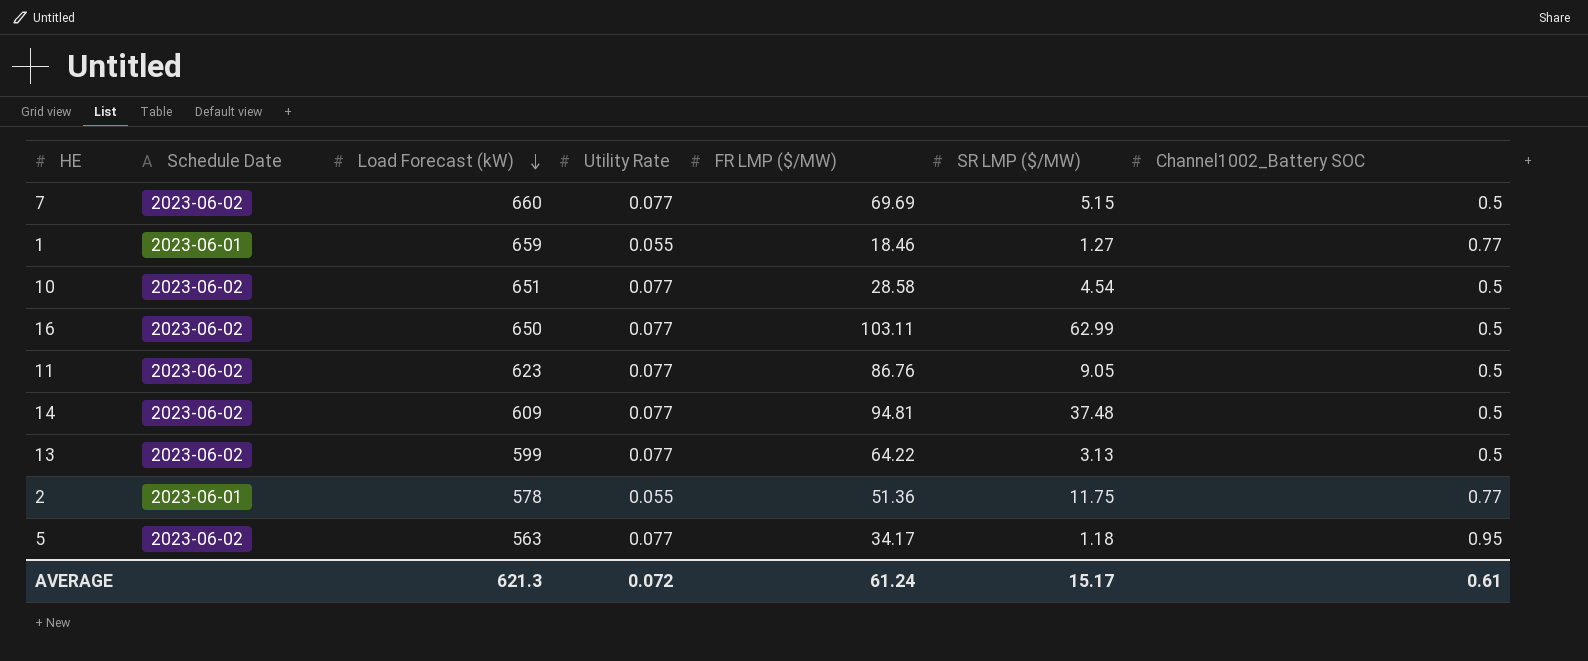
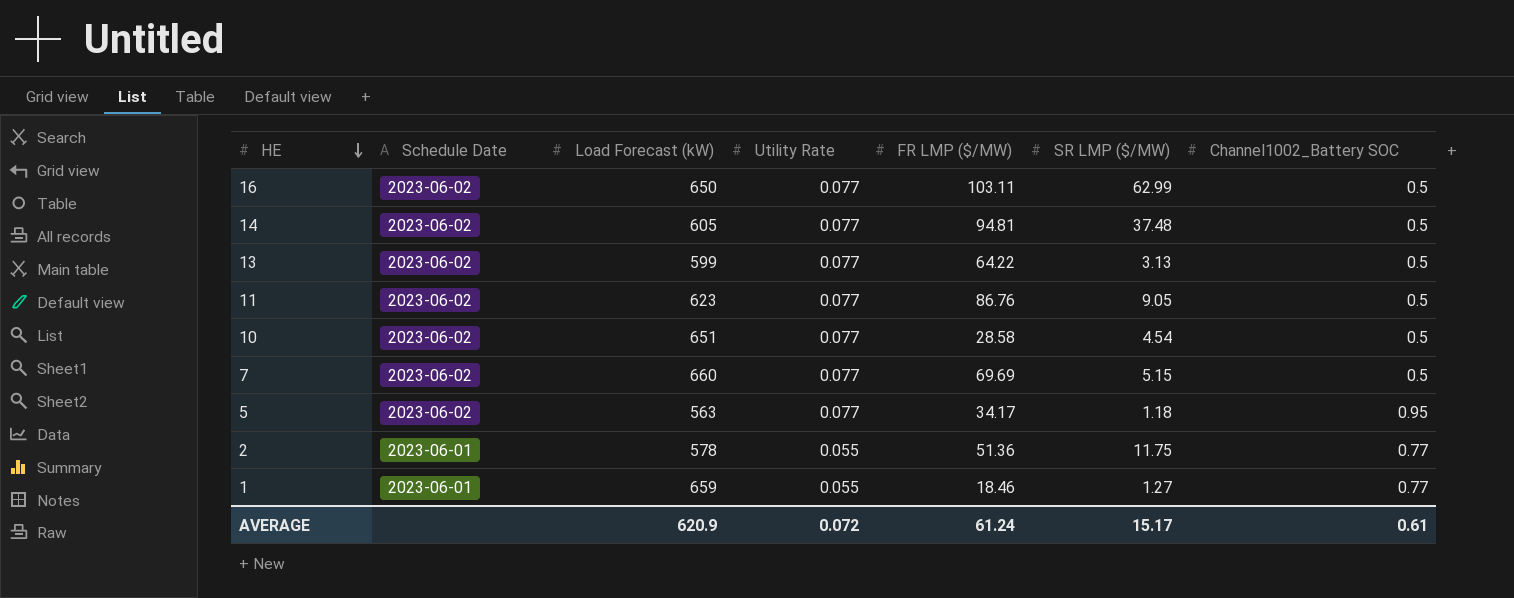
row order: Load Forecast (kW) descending -> HE descending
14 | Load Forecast (kW): 609 -> 605
AVERAGE | Load Forecast (kW): 621.3 -> 620.9

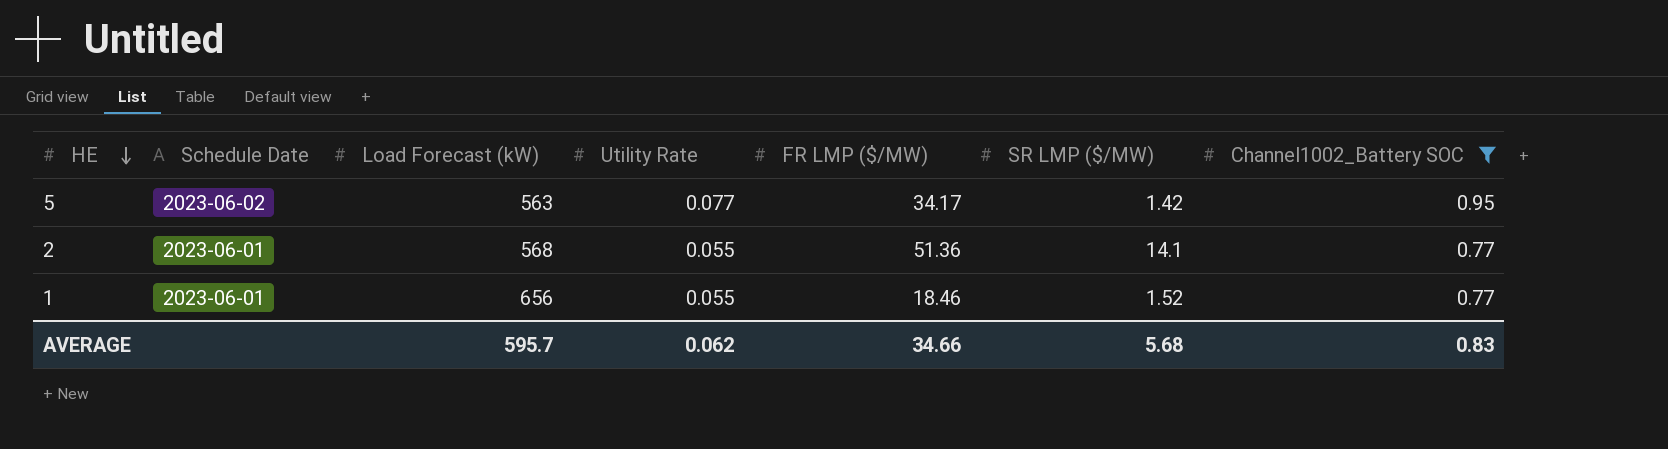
filter: none -> Channel1002_Battery SOC != 0.5
5 | SR LMP ($/MW): 1.18 -> 1.42
2 | Load Forecast (kW): 578 -> 568
2 | SR LMP ($/MW): 11.75 -> 14.1
1 | Load Forecast (kW): 659 -> 656
1 | SR LMP ($/MW): 1.27 -> 1.52
AVERAGE | Load Forecast (kW): 620.9 -> 595.7
AVERAGE | Utility Rate: 0.072 -> 0.062
AVERAGE | FR LMP ($/MW): 61.24 -> 34.66
AVERAGE | SR LMP ($/MW): 15.17 -> 5.68
AVERAGE | Channel1002_Battery SOC: 0.61 -> 0.83

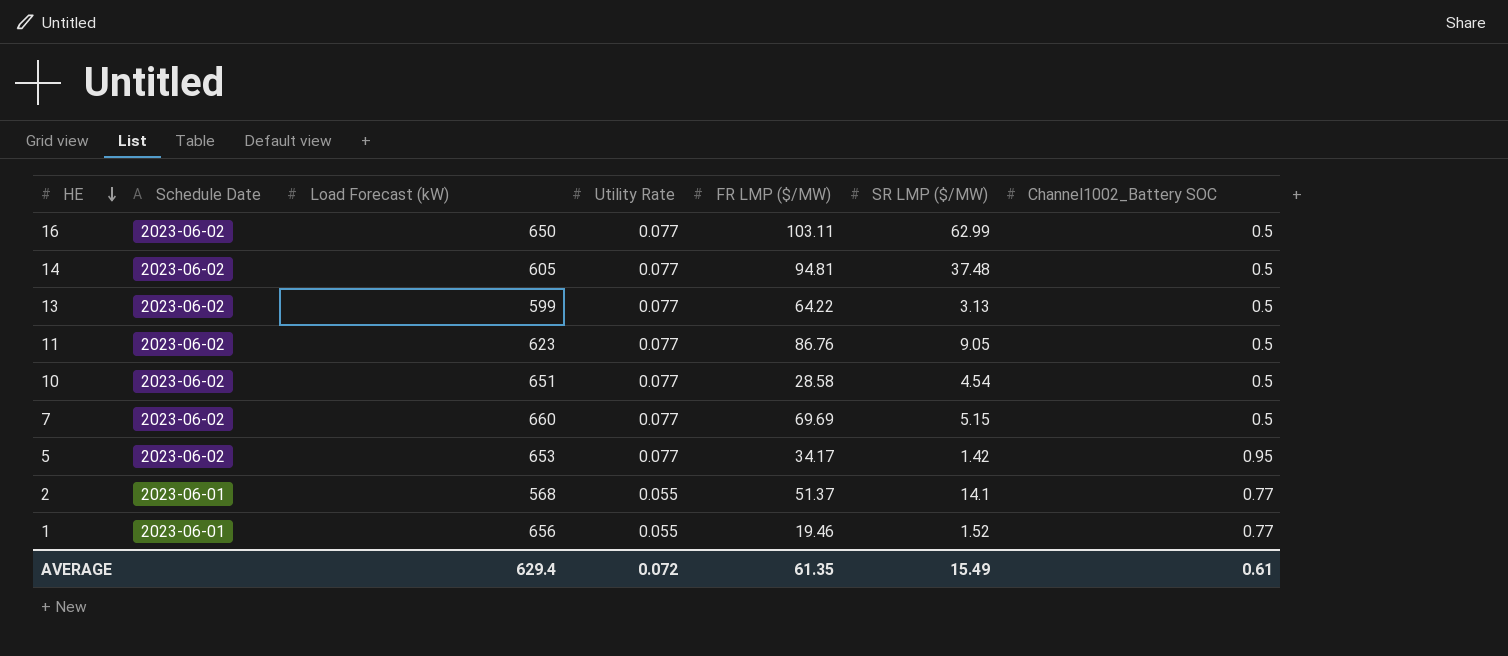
filter: Channel1002_Battery SOC != 0.5 -> none
5 | Load Forecast (kW): 563 -> 653
2 | FR LMP ($/MW): 51.36 -> 51.37
1 | FR LMP ($/MW): 18.46 -> 19.46
AVERAGE | Load Forecast (kW): 595.7 -> 629.4
AVERAGE | Utility Rate: 0.062 -> 0.072
AVERAGE | FR LMP ($/MW): 34.66 -> 61.35
AVERAGE | SR LMP ($/MW): 5.68 -> 15.49
AVERAGE | Channel1002_Battery SOC: 0.83 -> 0.61

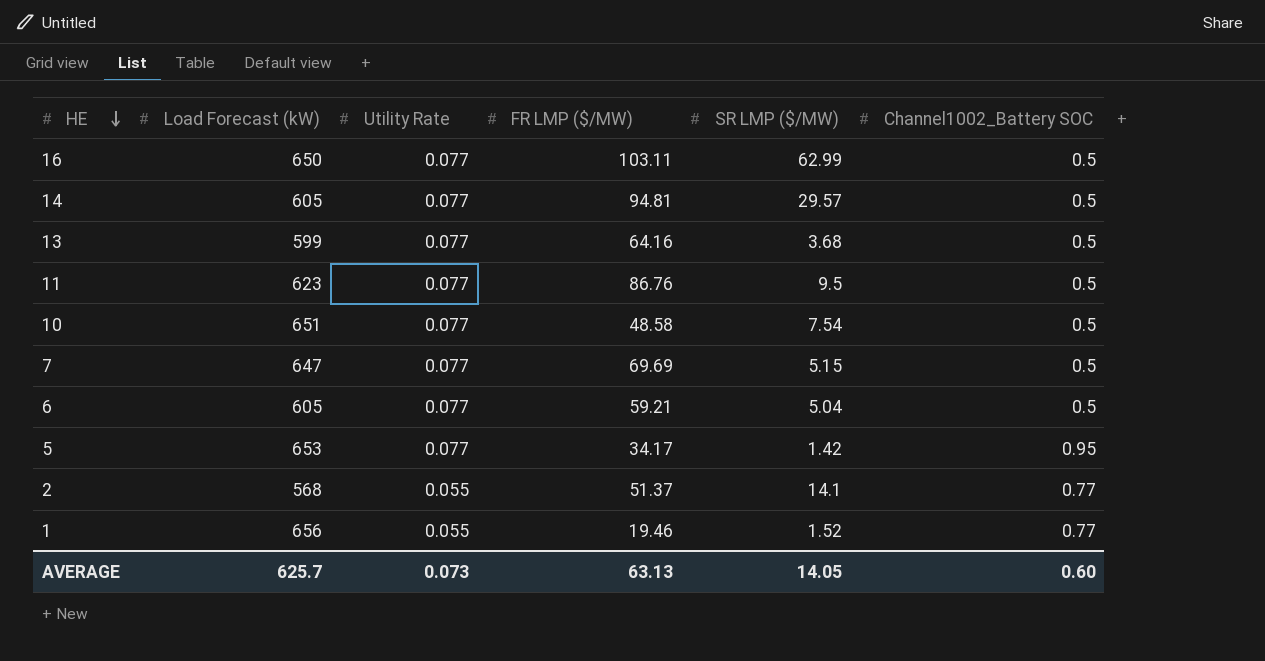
column Schedule Date | position: 2 -> none
14 | SR LMP ($/MW): 37.48 -> 29.57
13 | FR LMP ($/MW): 64.22 -> 64.16
13 | SR LMP ($/MW): 3.13 -> 3.68
11 | SR LMP ($/MW): 9.05 -> 9.5
10 | FR LMP ($/MW): 28.58 -> 48.58
10 | SR LMP ($/MW): 4.54 -> 7.54
7 | Load Forecast (kW): 660 -> 647
row 6: none -> 605 | 0.077 | 59.21 | 5.04 | 0.5
AVERAGE | Load Forecast (kW): 629.4 -> 625.7
AVERAGE | Utility Rate: 0.072 -> 0.073
AVERAGE | FR LMP ($/MW): 61.35 -> 63.13
AVERAGE | SR LMP ($/MW): 15.49 -> 14.05
AVERAGE | Channel1002_Battery SOC: 0.61 -> 0.60

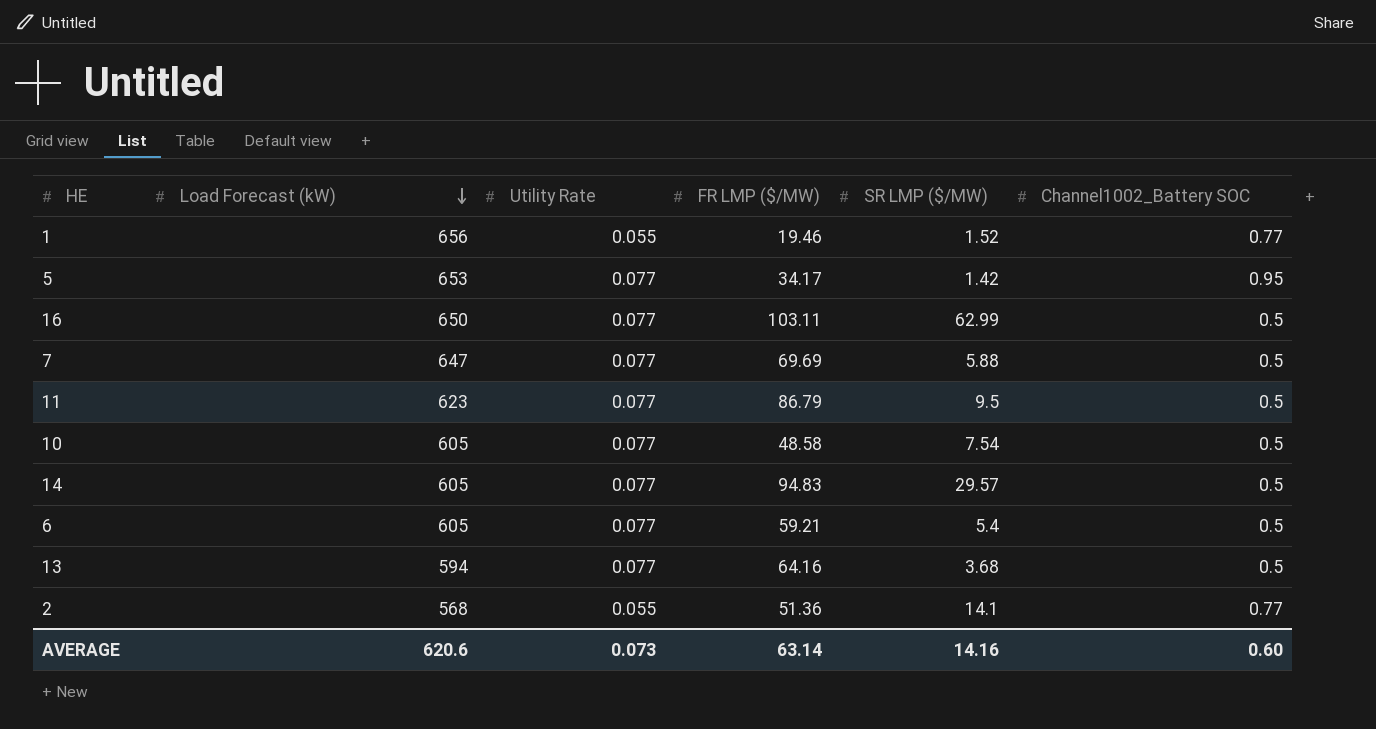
row order: HE descending -> Load Forecast (kW) descending
7 | SR LMP ($/MW): 5.15 -> 5.88
11 | FR LMP ($/MW): 86.76 -> 86.79
10 | Load Forecast (kW): 651 -> 605
14 | FR LMP ($/MW): 94.81 -> 94.83
6 | SR LMP ($/MW): 5.04 -> 5.4
13 | Load Forecast (kW): 599 -> 594
2 | FR LMP ($/MW): 51.37 -> 51.36
AVERAGE | Load Forecast (kW): 625.7 -> 620.6
AVERAGE | FR LMP ($/MW): 63.13 -> 63.14
AVERAGE | SR LMP ($/MW): 14.05 -> 14.16

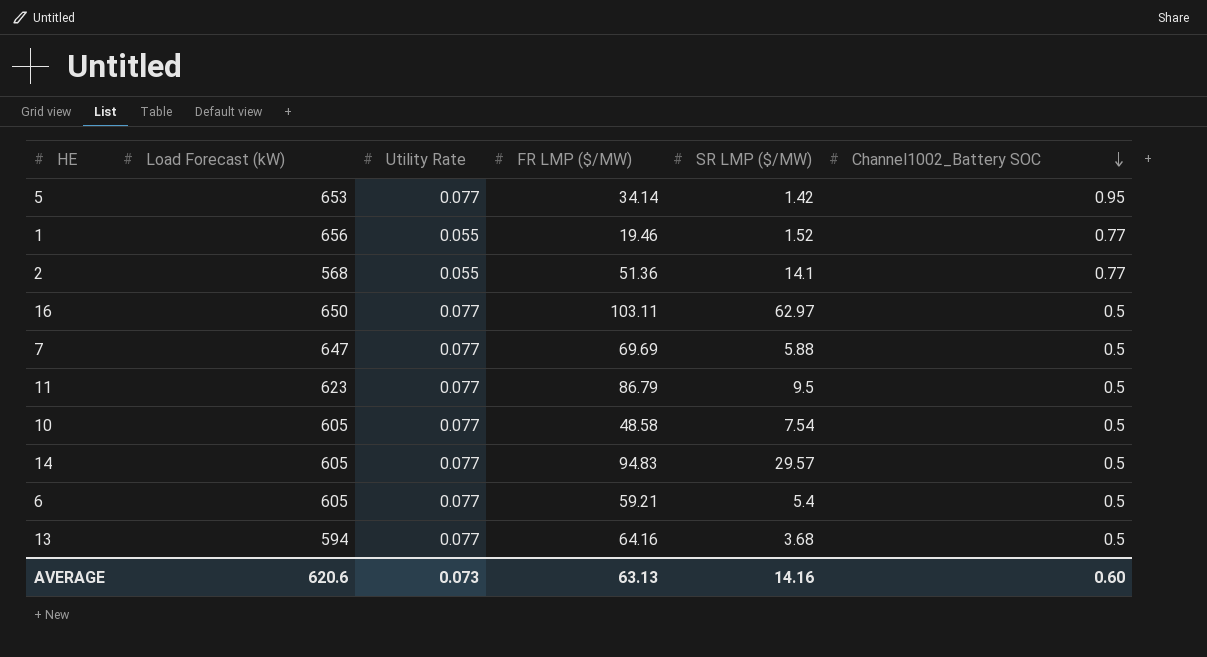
row order: Load Forecast (kW) descending -> Channel1002_Battery SOC descending
5 | FR LMP ($/MW): 34.17 -> 34.14
16 | SR LMP ($/MW): 62.99 -> 62.97
AVERAGE | FR LMP ($/MW): 63.14 -> 63.13

